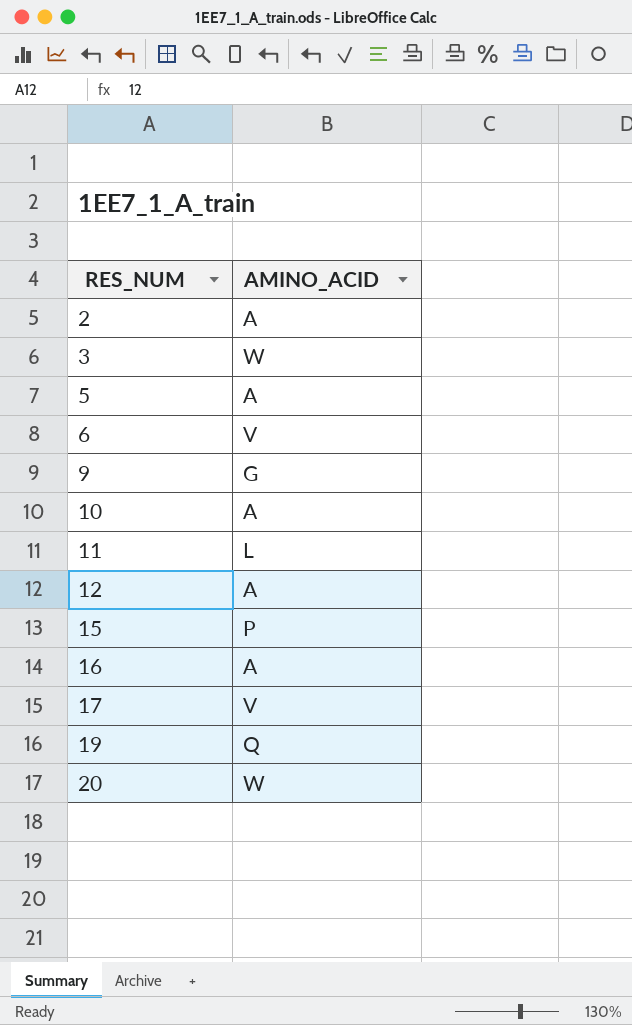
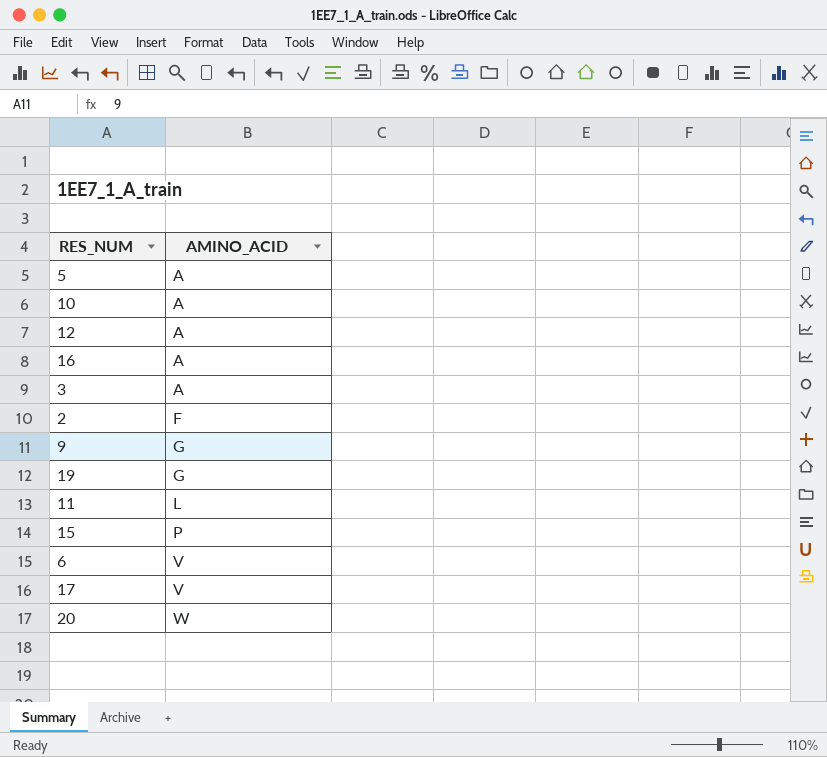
row order: RES_NUM ascending -> AMINO_ACID ascending
3 | AMINO_ACID: W -> A
2 | AMINO_ACID: A -> F
19 | AMINO_ACID: Q -> G

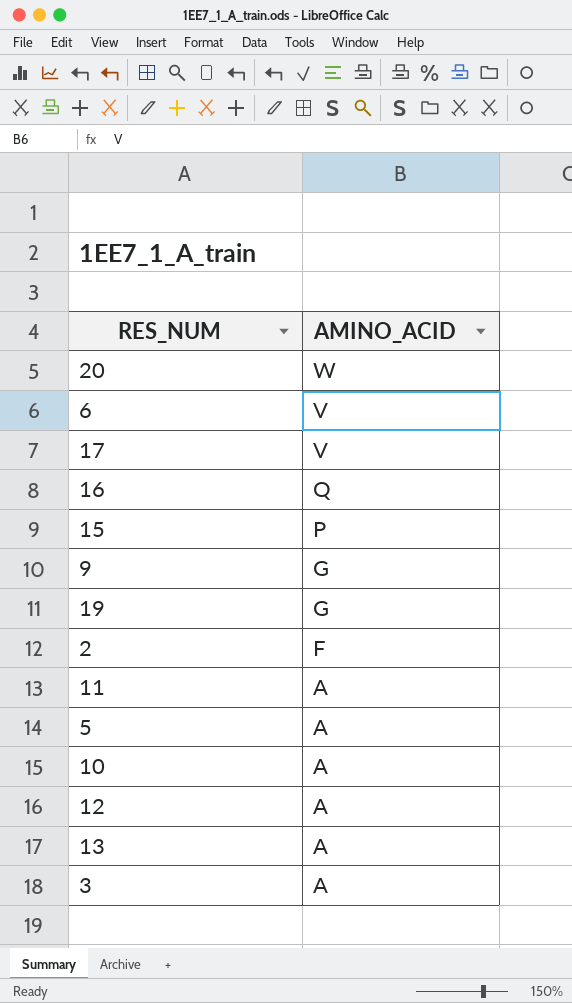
row order: AMINO_ACID ascending -> AMINO_ACID descending
16 | AMINO_ACID: A -> Q
11 | AMINO_ACID: L -> A
row 13: none -> A

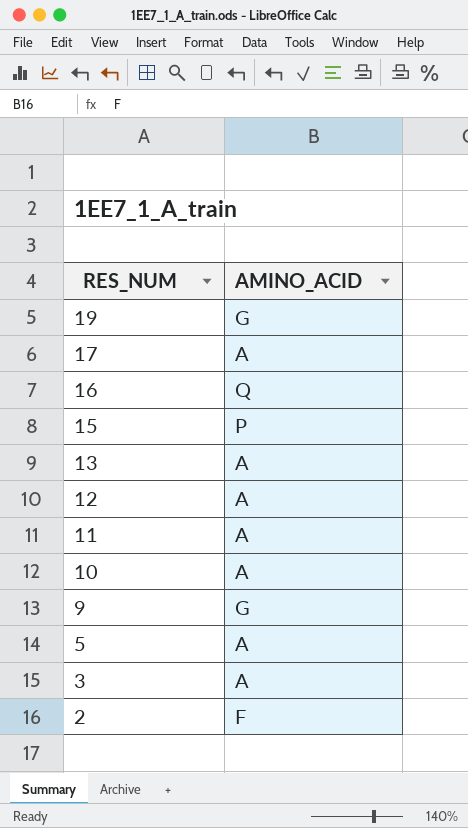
row order: AMINO_ACID descending -> RES_NUM descending
row 20: W -> none
row 6: V -> none
17 | AMINO_ACID: V -> A

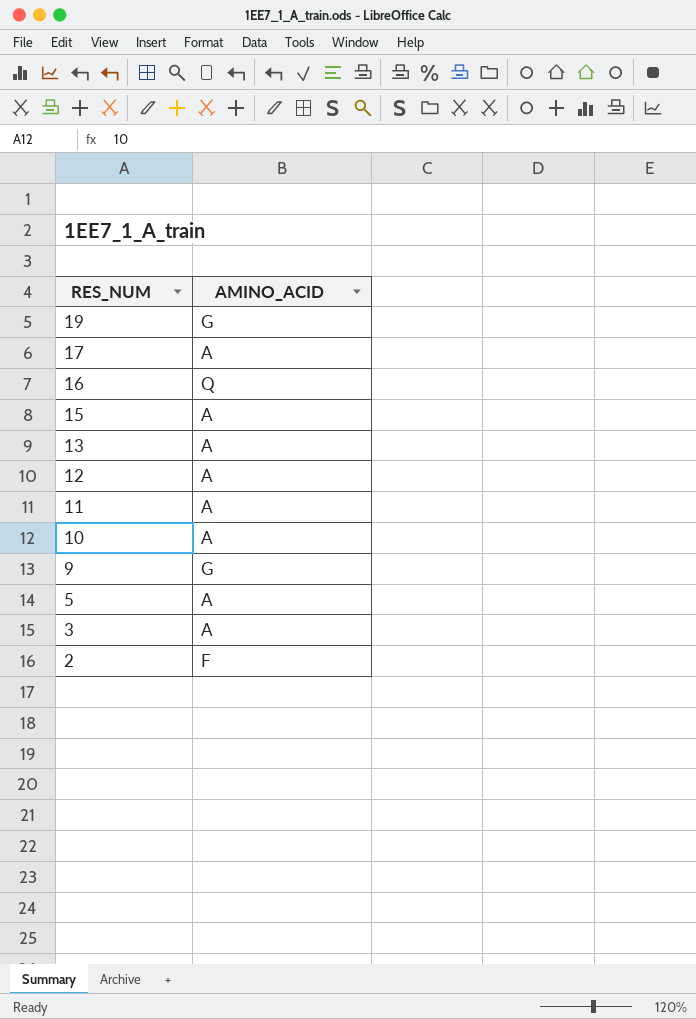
15 | AMINO_ACID: P -> A

